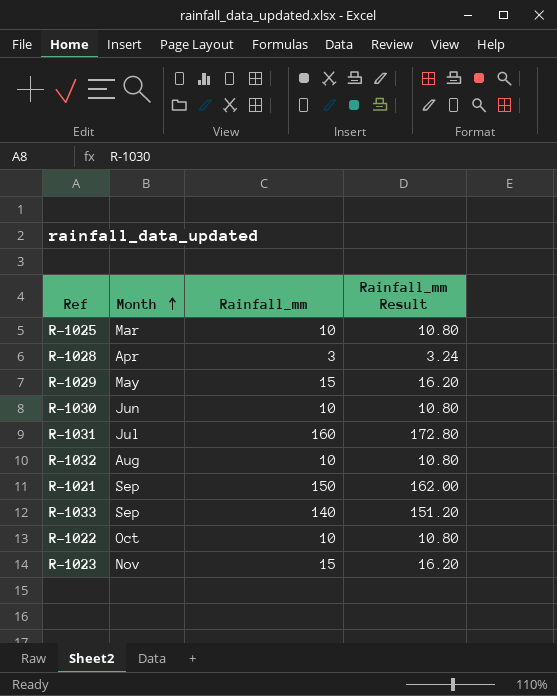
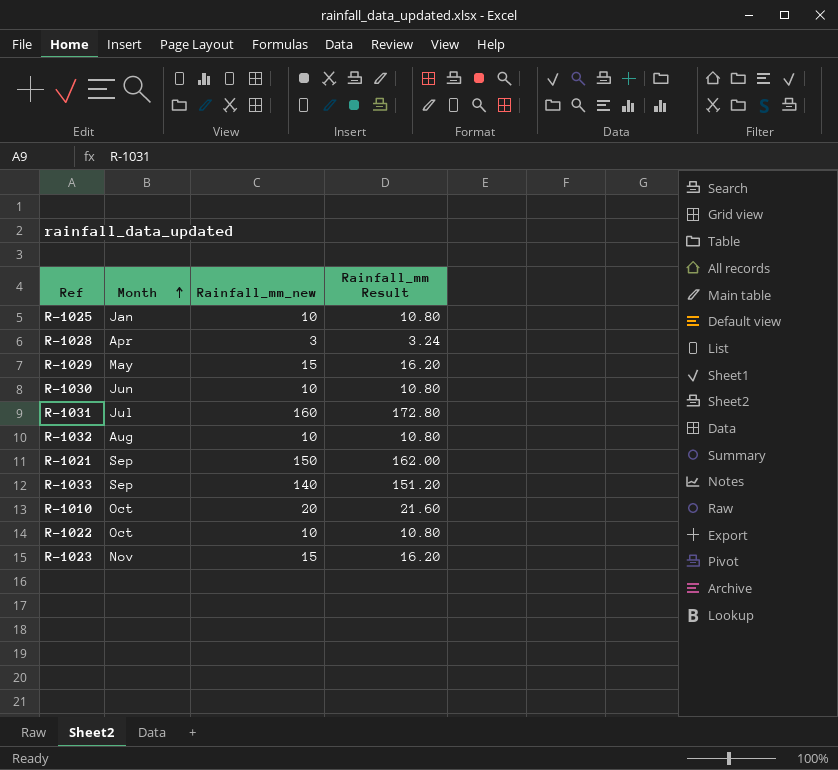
column name: Rainfall_mm -> Rainfall_mm_new
R-1025 | Month: Mar -> Jan
row R-1010: none -> Oct | 20 | 21.60

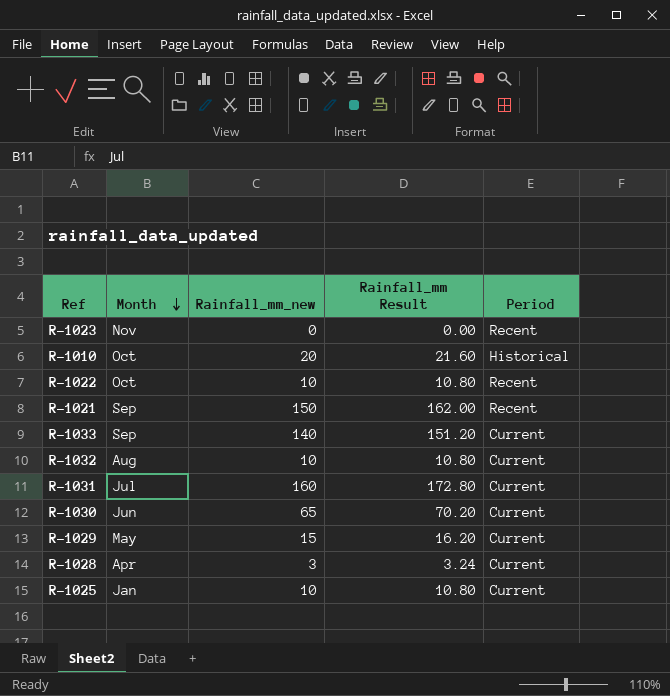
row order: Month ascending -> Month descending
column Period | position: none -> 5
R-1023 | Rainfall_mm_new: 15 -> 0
R-1023 | Rainfall_mm Result: 16.20 -> 0.00
R-1030 | Rainfall_mm_new: 10 -> 65
R-1030 | Rainfall_mm Result: 10.80 -> 70.20

